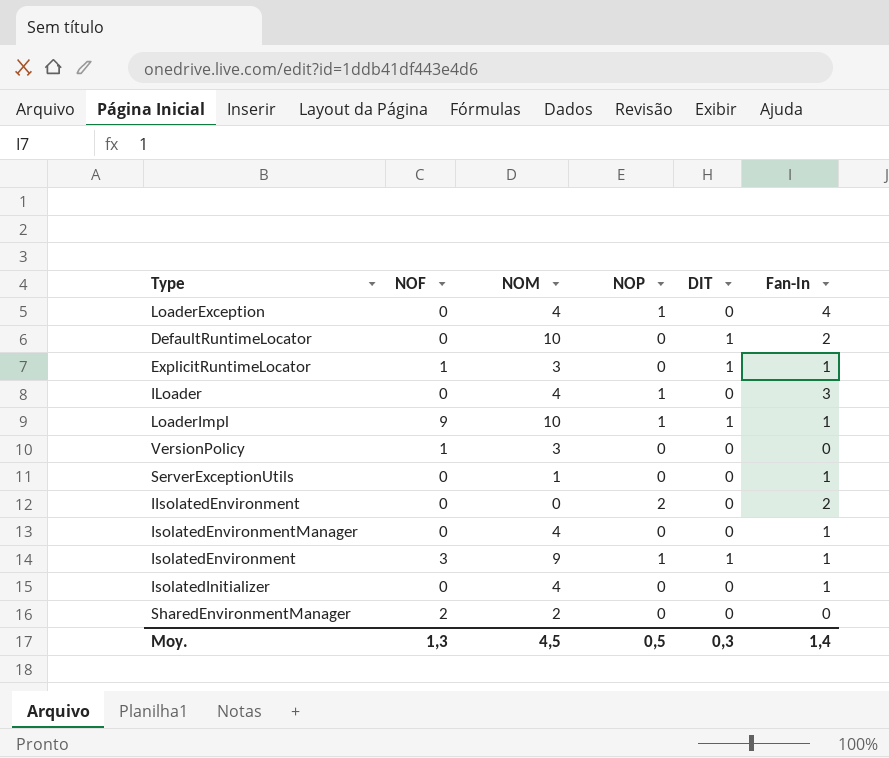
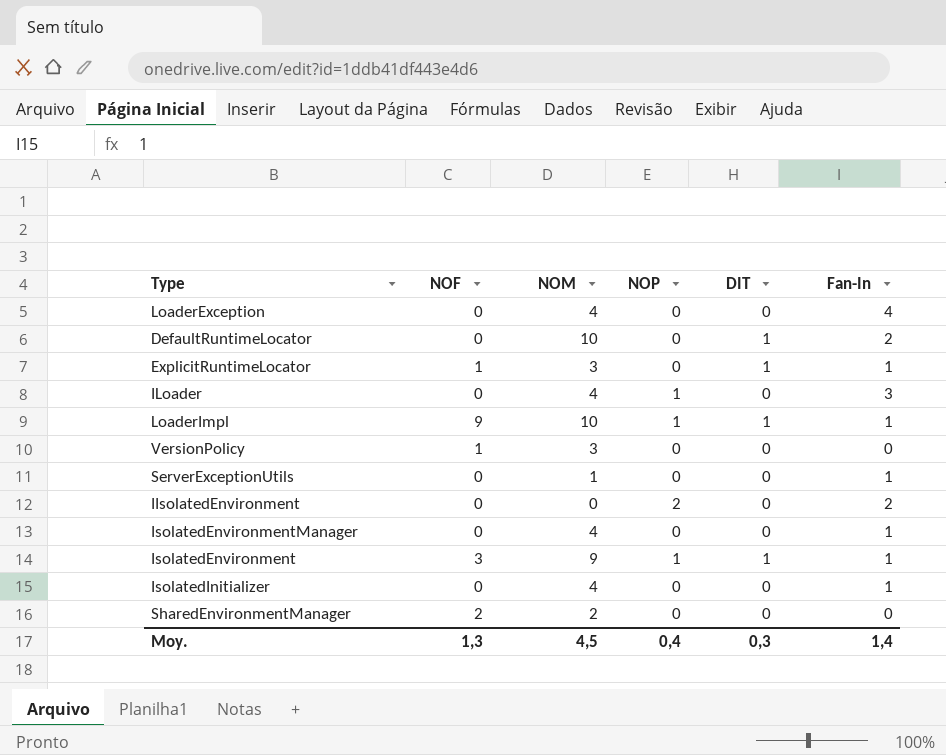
LoaderException | NOP: 1 -> 0
Moy. | NOP: 0,5 -> 0,4

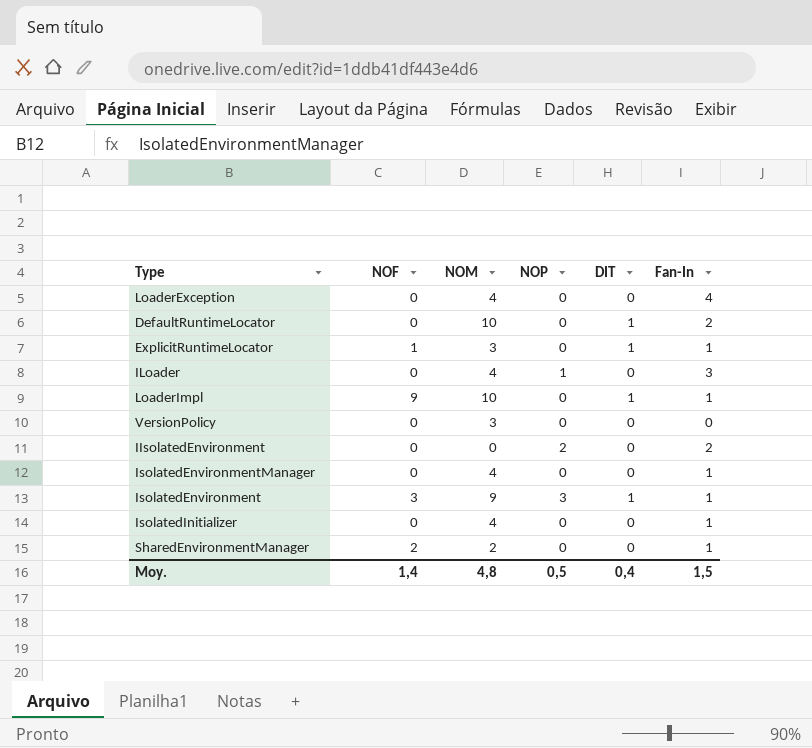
row ServerExceptionUtils: 0 | 1 | 0 | 0 | 1 -> none
LoaderImpl | NOP: 1 -> 0
VersionPolicy | NOF: 1 -> 0
IsolatedEnvironment | NOP: 1 -> 3
SharedEnvironmentManager | Fan-In: 0 -> 1
Moy. | NOF: 1,3 -> 1,4
Moy. | NOM: 4,5 -> 4,8
Moy. | NOP: 0,4 -> 0,5
Moy. | DIT: 0,3 -> 0,4
Moy. | Fan-In: 1,4 -> 1,5

